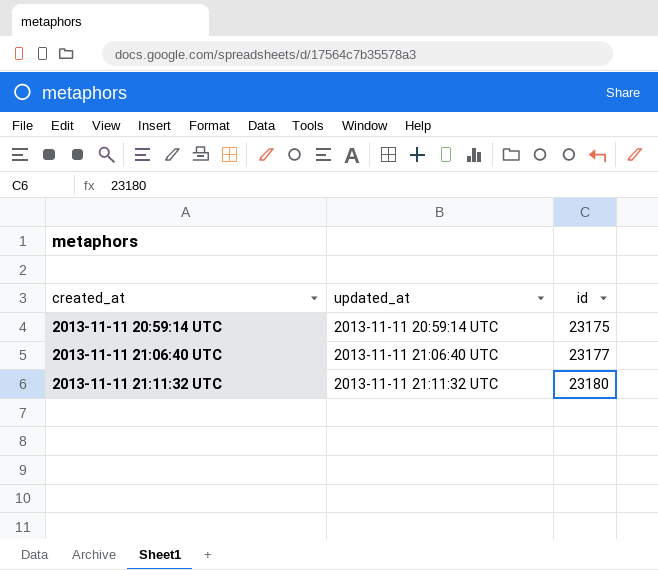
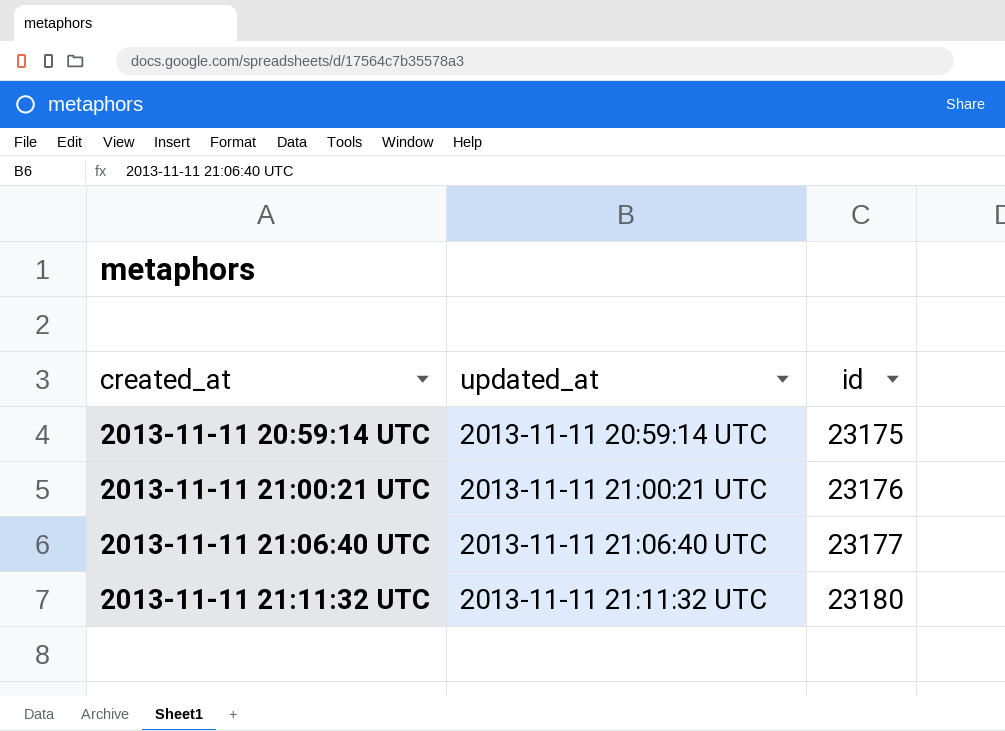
row 2013-11-11 21:00:21 UTC: none -> 2013-11-11 21:00:21 UTC | 23176

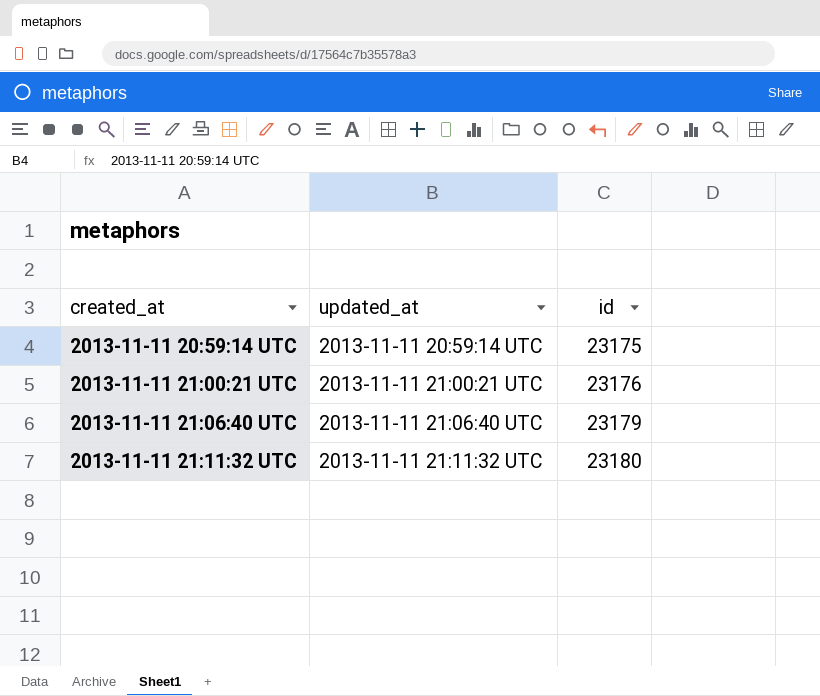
2013-11-11 21:06:40 UTC | id: 23177 -> 23179

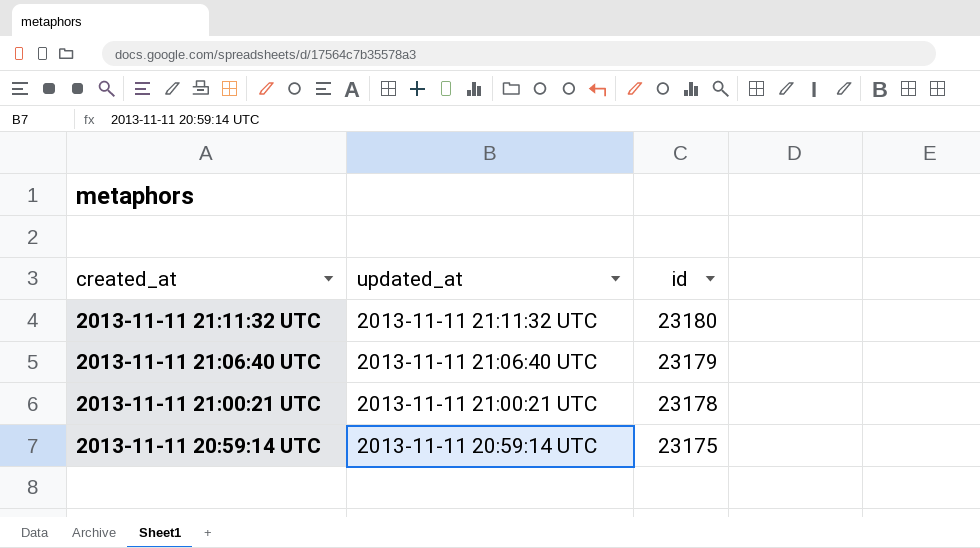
row order: created_at ascending -> created_at descending
2013-11-11 21:00:21 UTC | id: 23176 -> 23178

